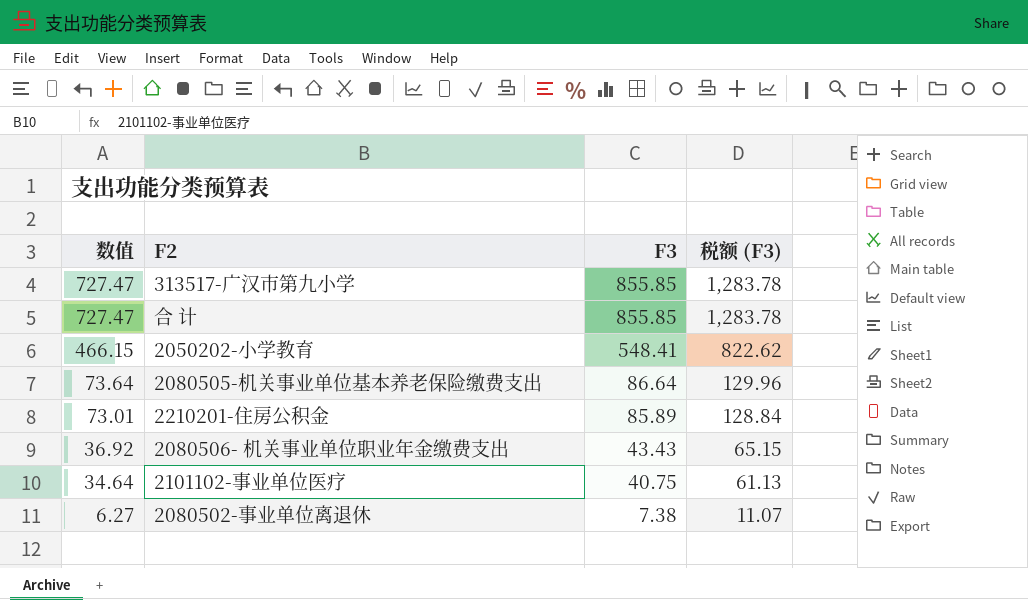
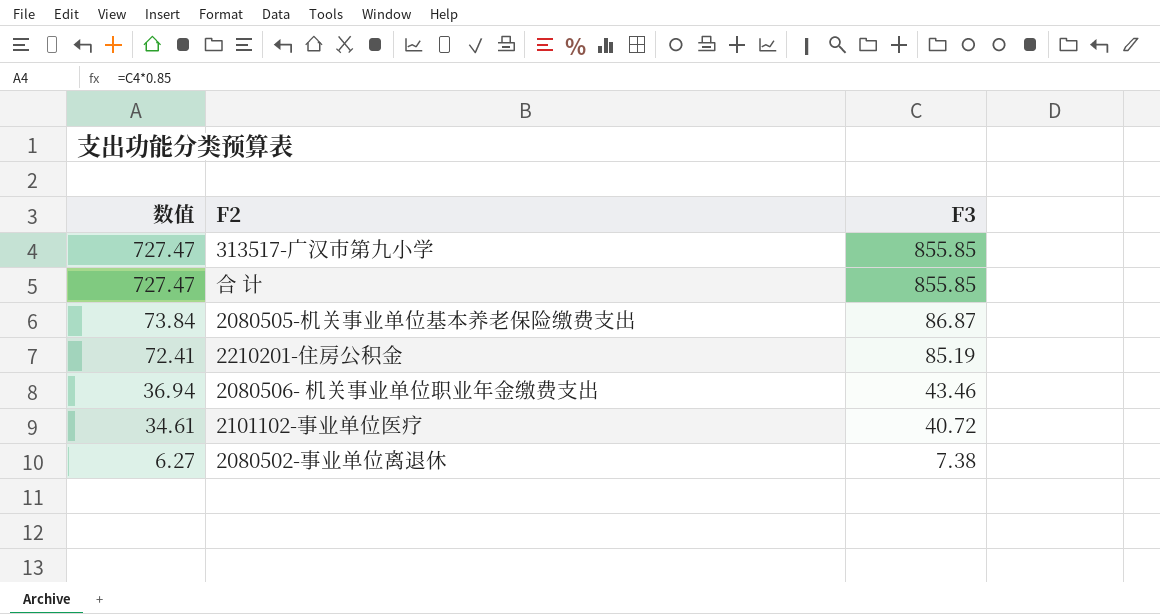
column 税额 (F3) | formula: [F3] * 1.5 -> none
row 2050202-小学教育: 466.15 | 548.41 | 822.62 -> none
2080505-机关事业单位基本养老保险缴费支出 | 数值: 73.64 -> 73.84
2080505-机关事业单位基本养老保险缴费支出 | F3: 86.64 -> 86.87
2210201-住房公积金 | 数值: 73.01 -> 72.41
2210201-住房公积金 | F3: 85.89 -> 85.19
2080506- 机关事业单位职业年金缴费支出 | 数值: 36.92 -> 36.94
2080506- 机关事业单位职业年金缴费支出 | F3: 43.43 -> 43.46
2101102-事业单位医疗 | 数值: 34.64 -> 34.61
2101102-事业单位医疗 | F3: 40.75 -> 40.72

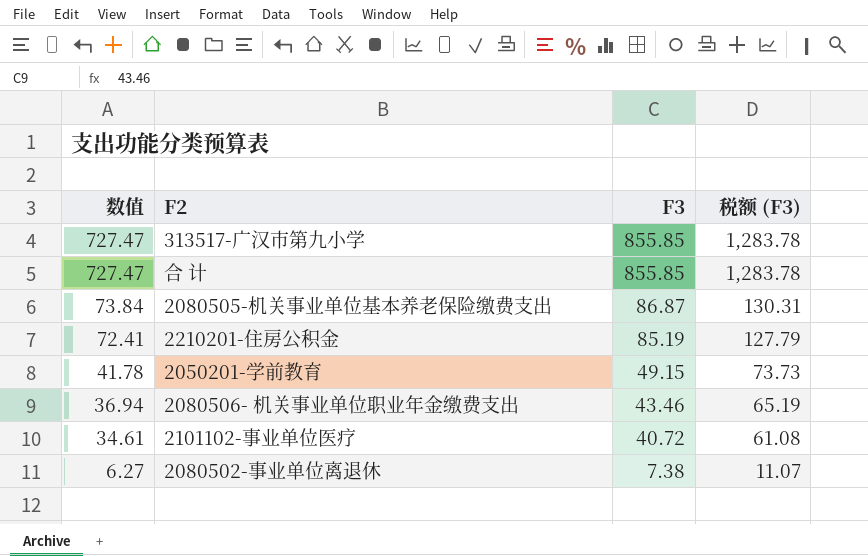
column 税额 (F3) | formula: none -> [F3] * 1.5
row 2050201-学前教育: none -> 41.78 | 49.15 | 73.73

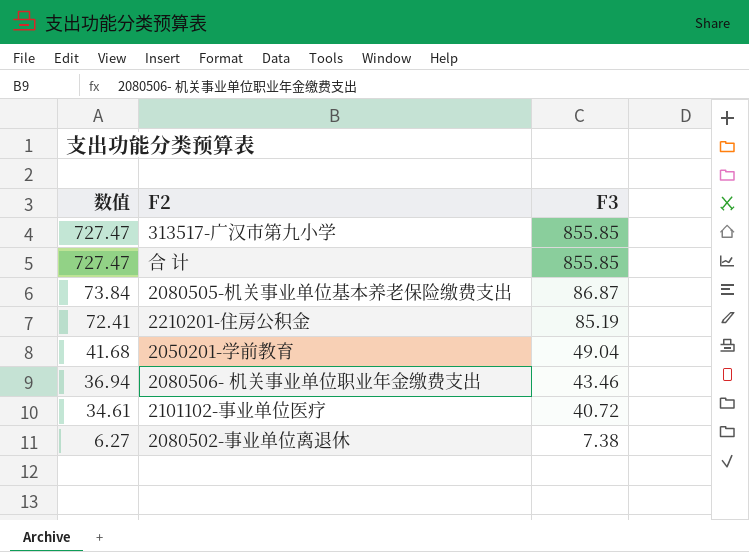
column 税额 (F3) | formula: [F3] * 1.5 -> none
2050201-学前教育 | 数值: 41.78 -> 41.68
2050201-学前教育 | F3: 49.15 -> 49.04

